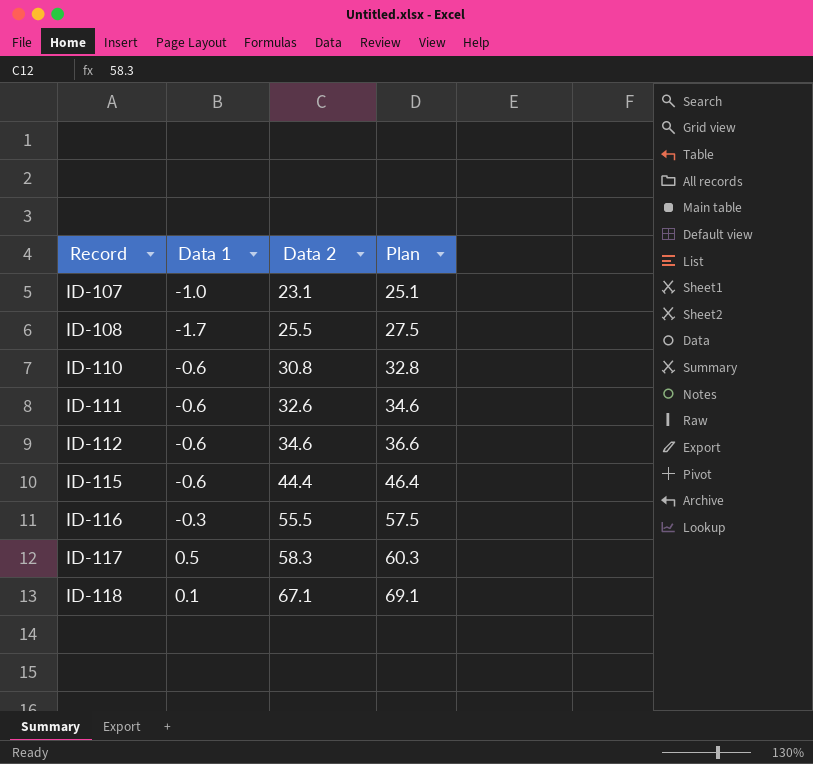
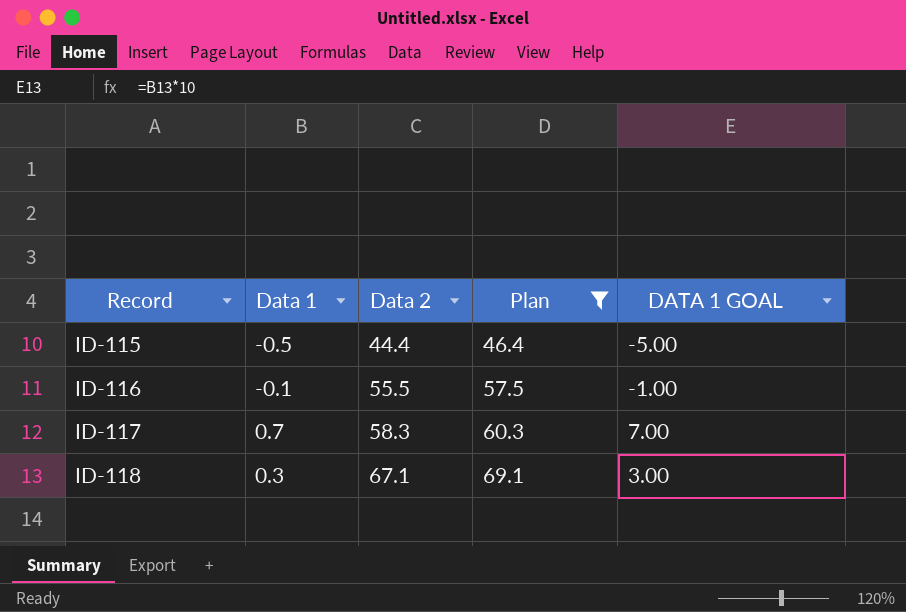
filter: none -> Plan >= 46.4
column DATA 1 GOAL | formula: none -> [Data 1] * 10
ID-115 | Data 1: -0.6 -> -0.5
ID-116 | Data 1: -0.3 -> -0.1
ID-117 | Data 1: 0.5 -> 0.7
ID-118 | Data 1: 0.1 -> 0.3

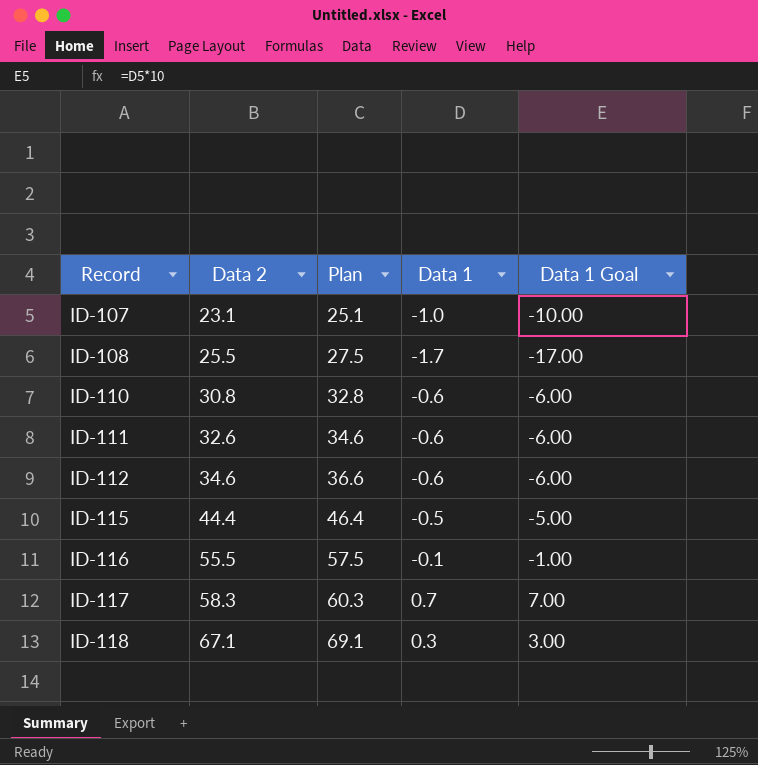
filter: Plan >= 46.4 -> none
column Data 1 | position: 2 -> 4
column name: DATA 1 GOAL -> Data 1 Goal

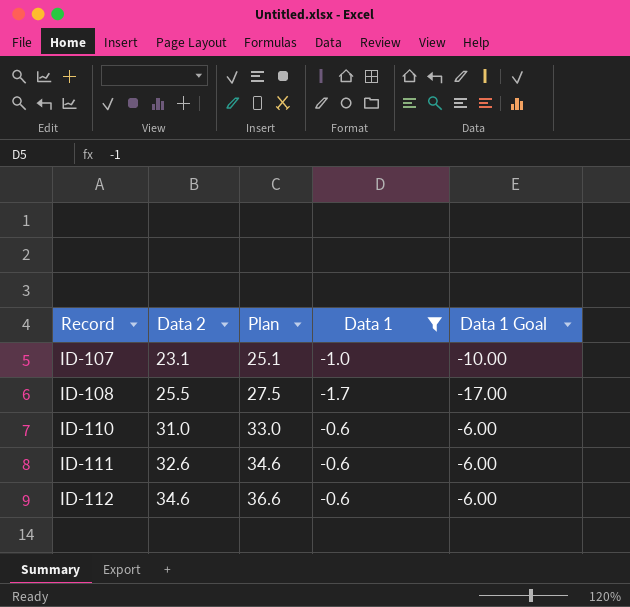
filter: none -> Data 1 <= -0.6
ID-110 | Data 2: 30.8 -> 31.0
ID-110 | Plan: 32.8 -> 33.0

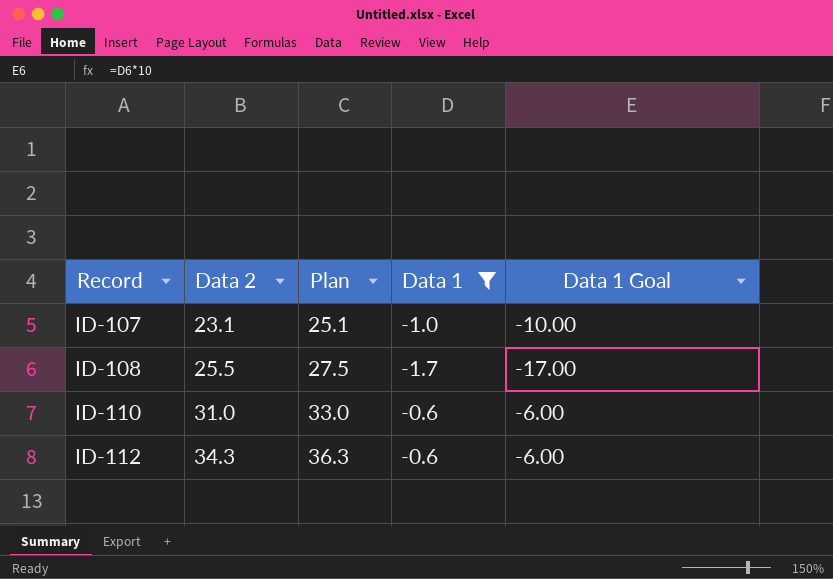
row ID-111: 32.6 | 34.6 | -0.6 | -6.00 -> none
ID-112 | Data 2: 34.6 -> 34.3
ID-112 | Plan: 36.6 -> 36.3

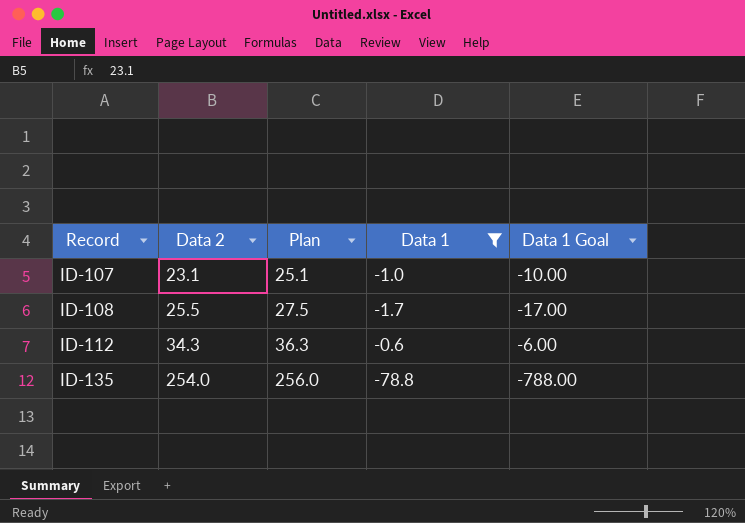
row ID-110: 31.0 | 33.0 | -0.6 | -6.00 -> none
row ID-135: none -> 254.0 | 256.0 | -78.8 | -788.00

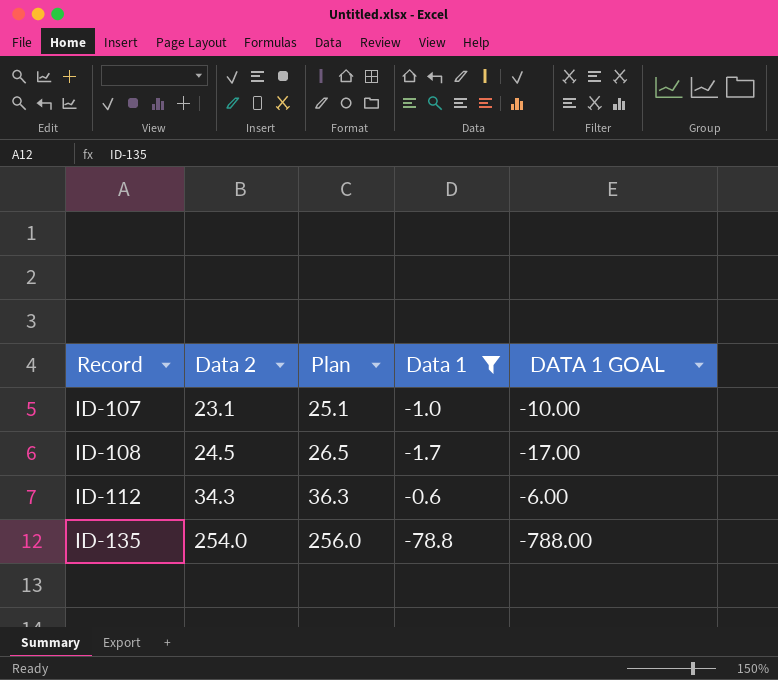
column name: Data 1 Goal -> DATA 1 GOAL
ID-108 | Data 2: 25.5 -> 24.5
ID-108 | Plan: 27.5 -> 26.5

